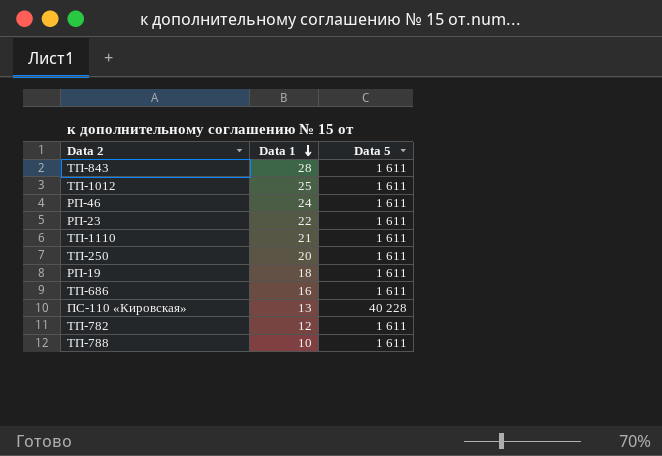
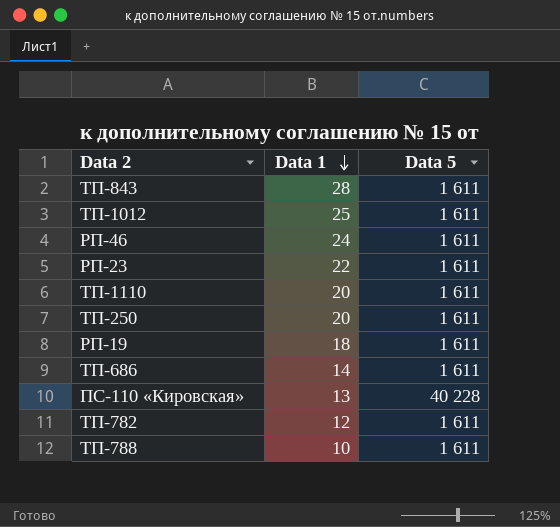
ТП-1110 | Data 1: 21 -> 20
ТП-686 | Data 1: 16 -> 14

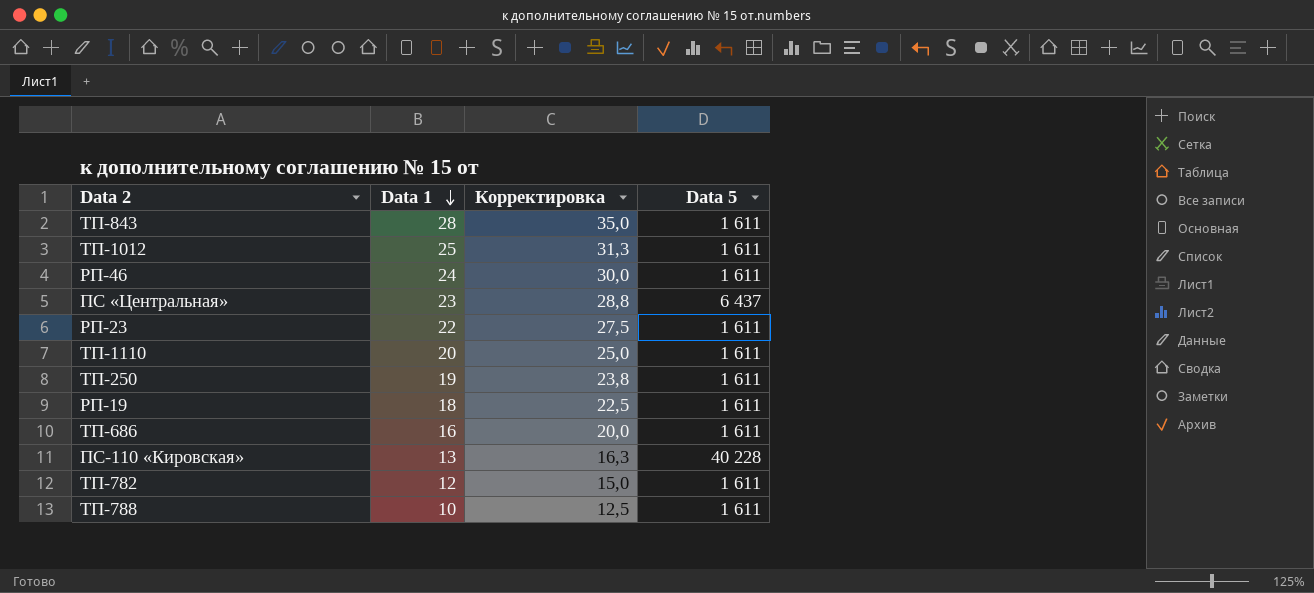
column Корректировка | formula: none -> [Data 1] * 1,25
row ПС «Центральная»: none -> 23 | 28,8 | 6 437
ТП-250 | Data 1: 20 -> 19
ТП-686 | Data 1: 14 -> 16

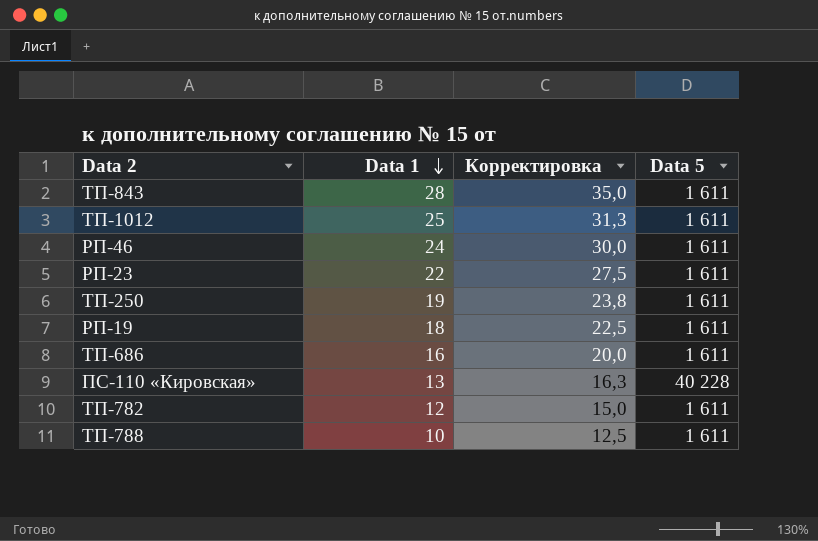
row ПС «Центральная»: 23 | 28,8 | 6 437 -> none
row ТП-1110: 20 | 25,0 | 1 611 -> none

